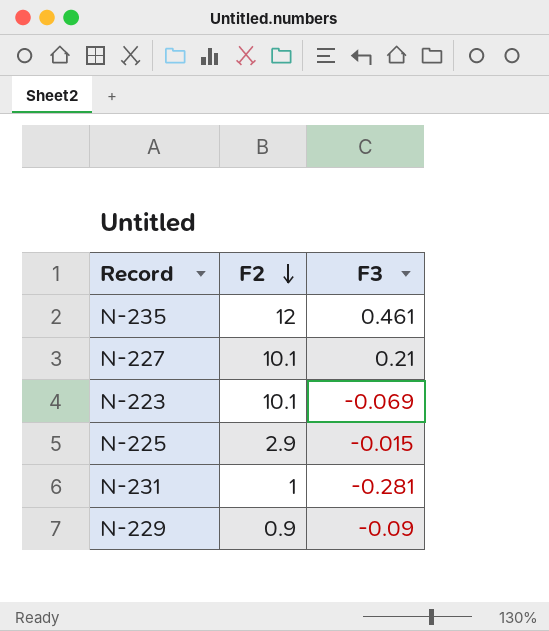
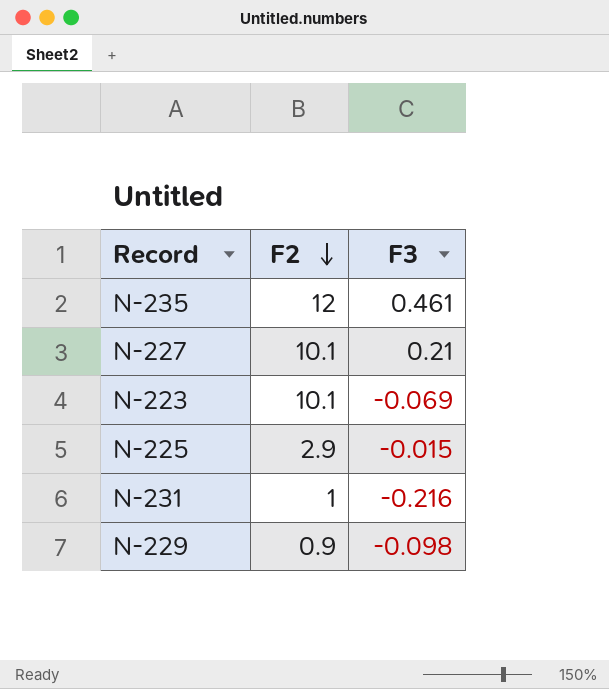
N-231 | F3: -0.281 -> -0.216
N-229 | F3: -0.09 -> -0.098

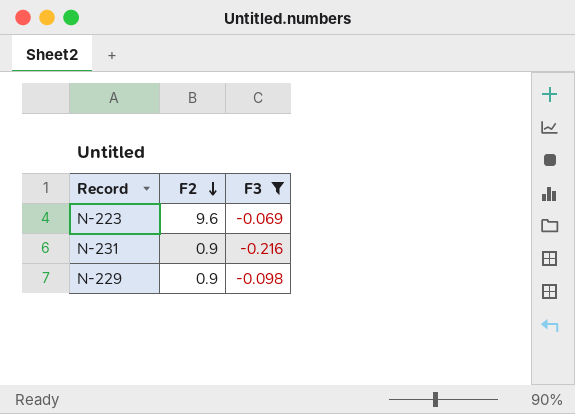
filter: none -> F3 <= -0.069
N-223 | F2: 10.1 -> 9.6
N-231 | F2: 1 -> 0.9

